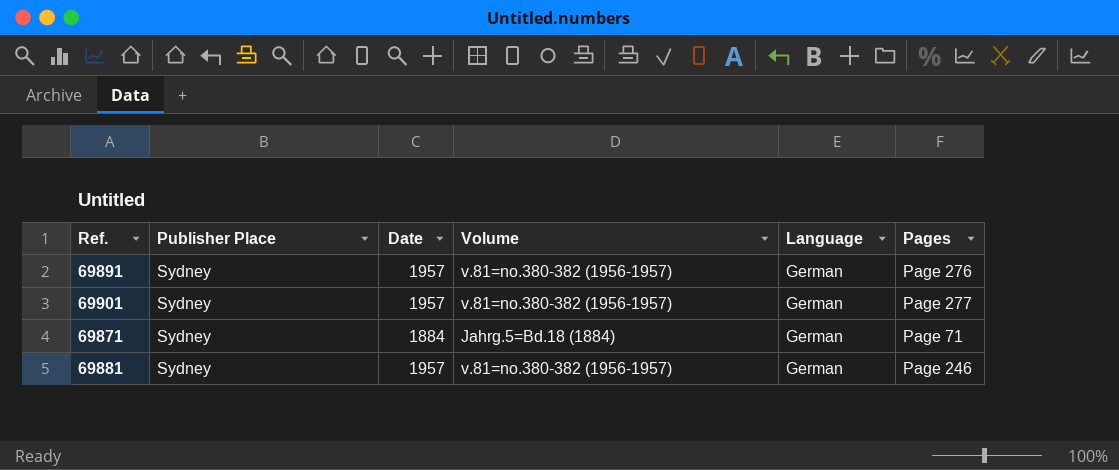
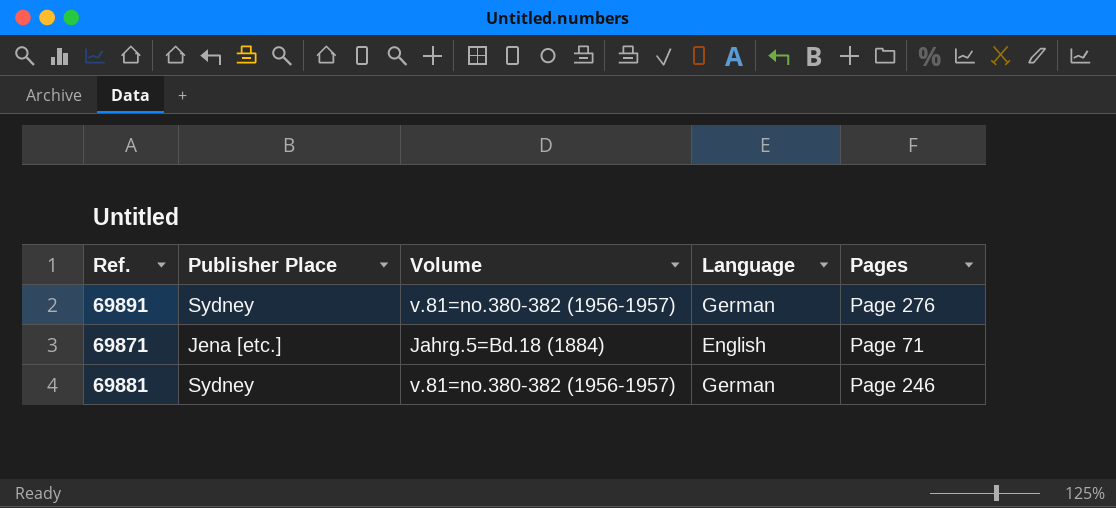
column Date | position: 3 -> none
row 69901: Sydney | 1957 | v.81=no.380-382 (1956-1957) | German | Page 277 -> none
69871 | Publisher Place: Sydney -> Jena [etc.]
69871 | Language: German -> English

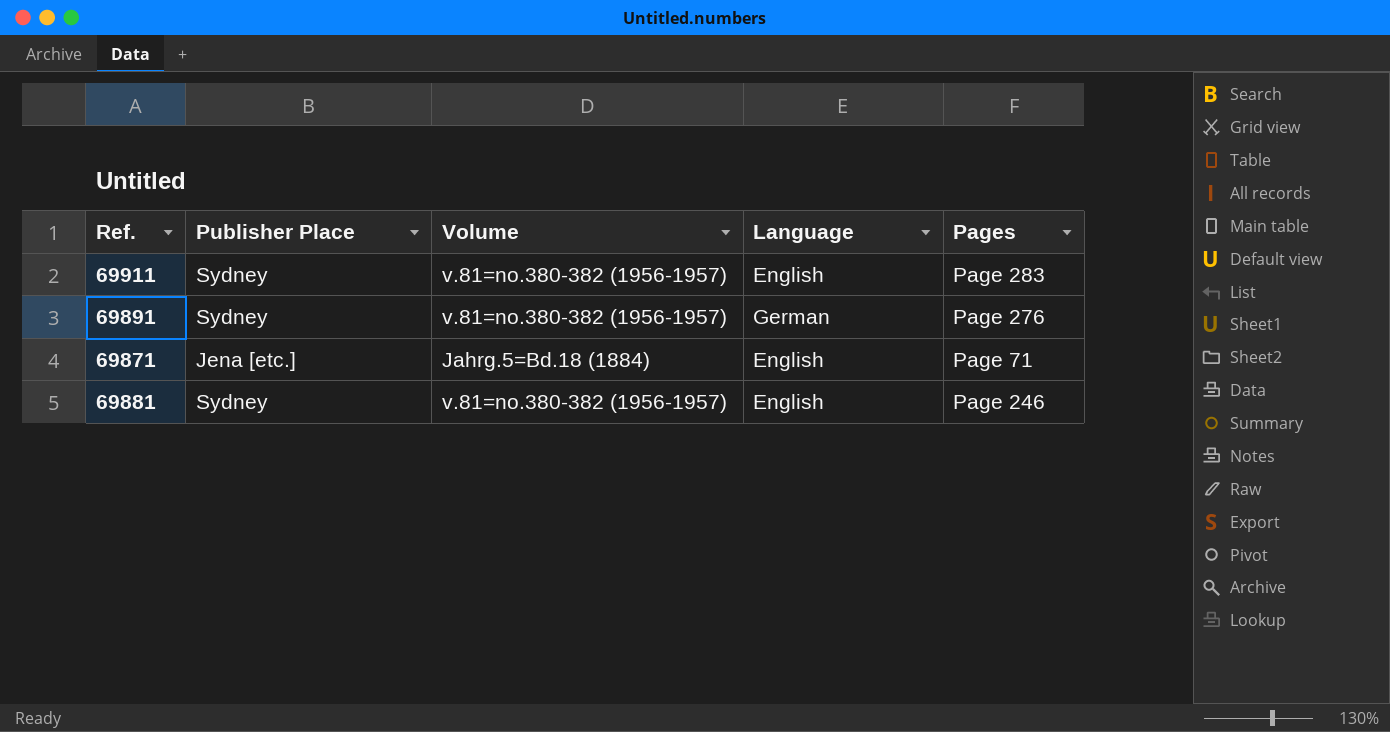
row 69911: none -> Sydney | v.81=no.380-382 (1956-1957) | English | Page 283
69881 | Language: German -> English

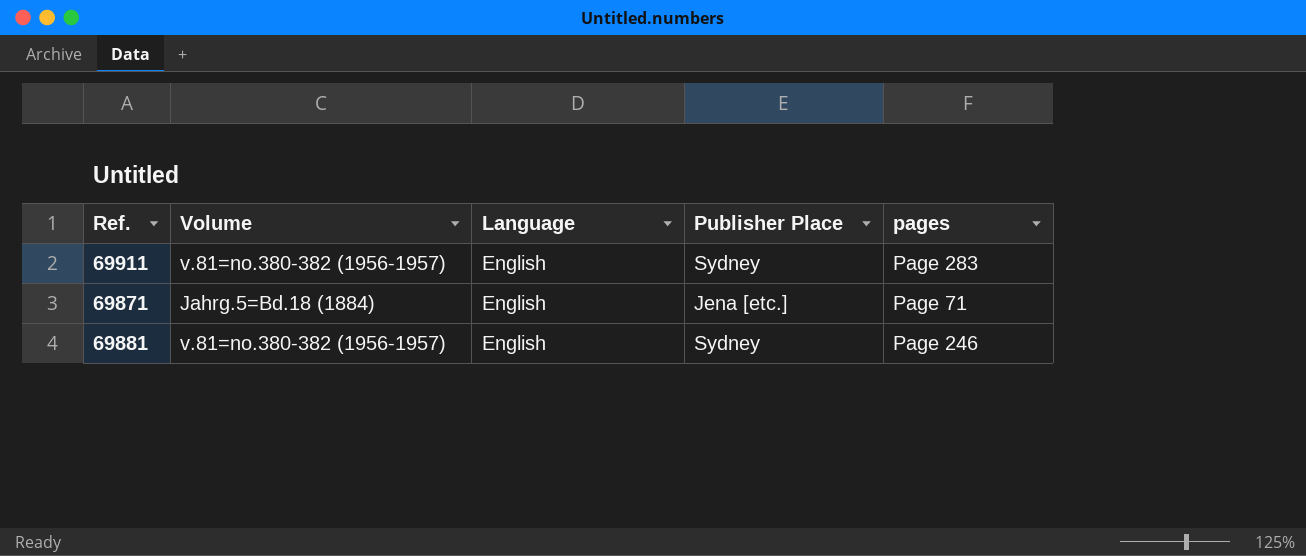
column Publisher Place | position: 2 -> 4
column name: Pages -> pages
row 69891: Sydney | v.81=no.380-382 (1956-1957) | German | Page 276 -> none

